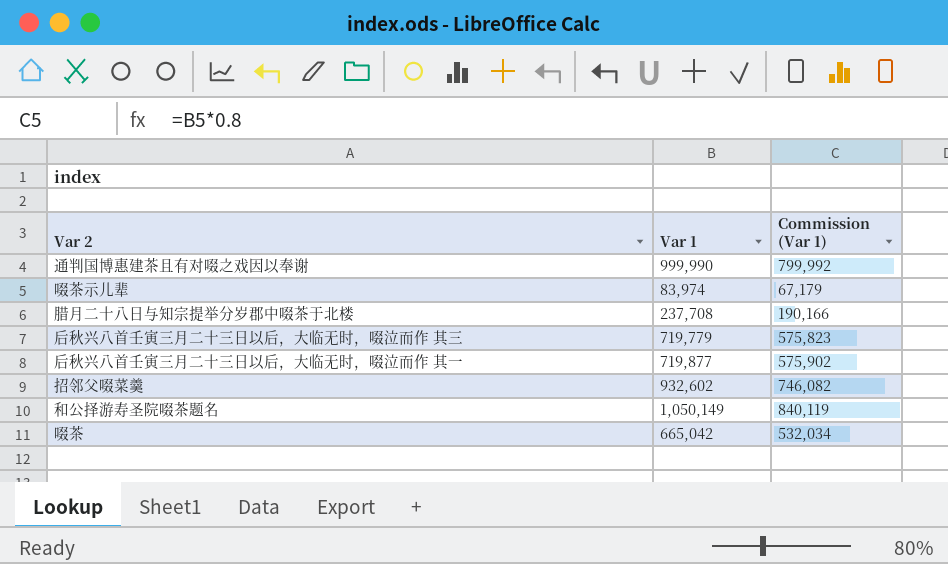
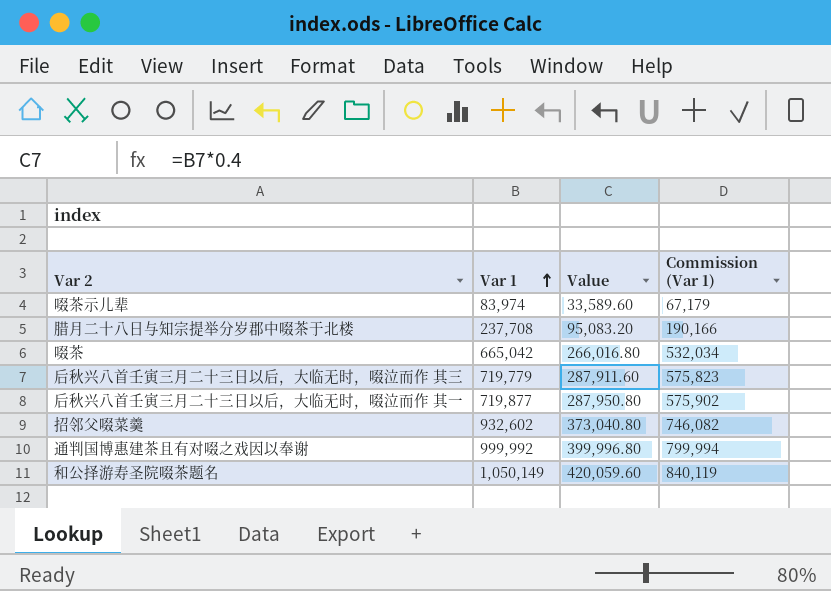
row order: none -> Var 1 ascending
column Value | formula: none -> [Var 1] * 0.4
通判国博惠建茶且有对啜之戏因以奉谢 | Var 1: 999,990 -> 999,992
通判国博惠建茶且有对啜之戏因以奉谢 | Commission (Var 1): 799,992 -> 799,994

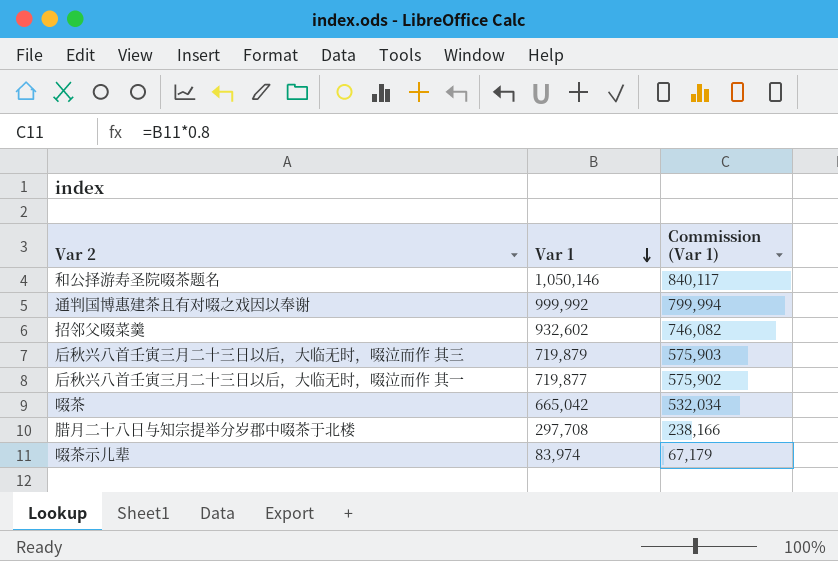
row order: Var 1 ascending -> Var 1 descending
column Value | formula: [Var 1] * 0.4 -> none
和公择游寿圣院啜茶题名 | Var 1: 1,050,149 -> 1,050,146
和公择游寿圣院啜茶题名 | Commission (Var 1): 840,119 -> 840,117
后秋兴八首壬寅三月二十三日以后，大临无时，啜泣而作 其三 | Var 1: 719,779 -> 719,879
后秋兴八首壬寅三月二十三日以后，大临无时，啜泣而作 其三 | Commission (Var 1): 575,823 -> 575,903
腊月二十八日与知宗提举分岁郡中啜茶于北楼 | Var 1: 237,708 -> 297,708
腊月二十八日与知宗提举分岁郡中啜茶于北楼 | Commission (Var 1): 190,166 -> 238,166

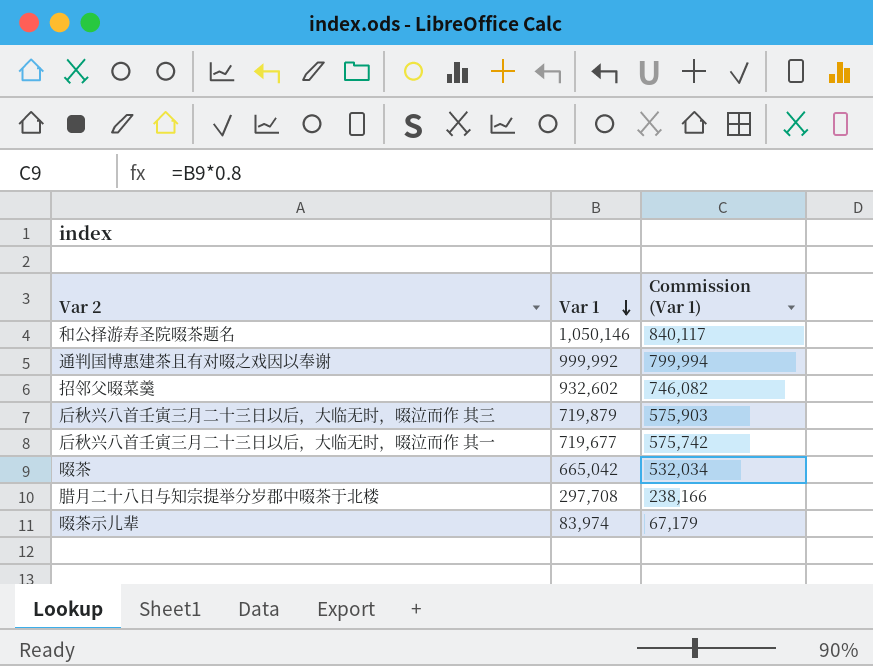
后秋兴八首壬寅三月二十三日以后，大临无时，啜泣而作 其一 | Var 1: 719,877 -> 719,677
后秋兴八首壬寅三月二十三日以后，大临无时，啜泣而作 其一 | Commission (Var 1): 575,902 -> 575,742

